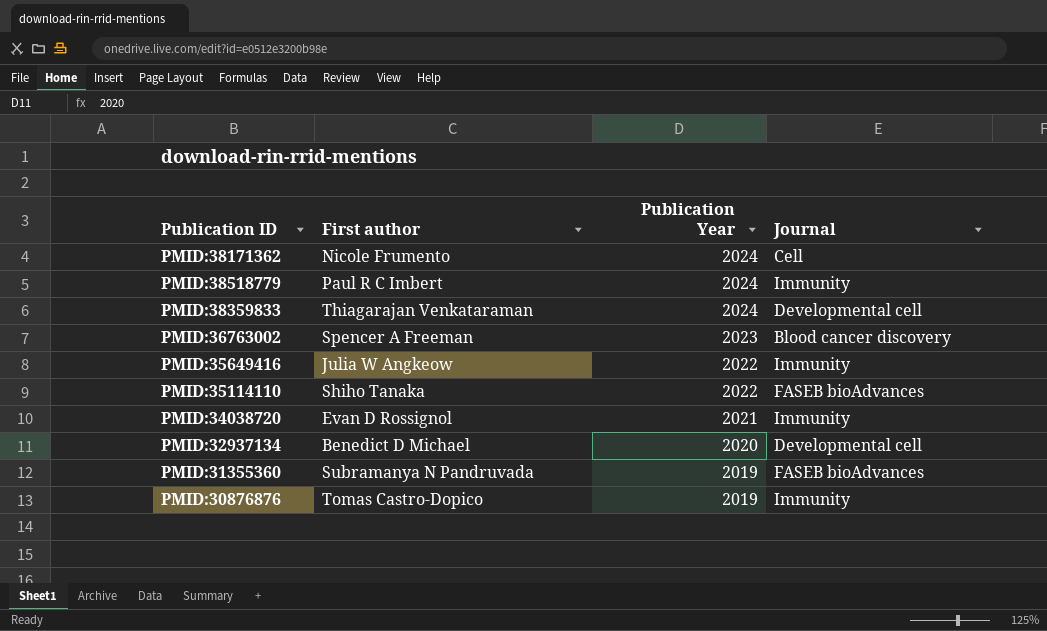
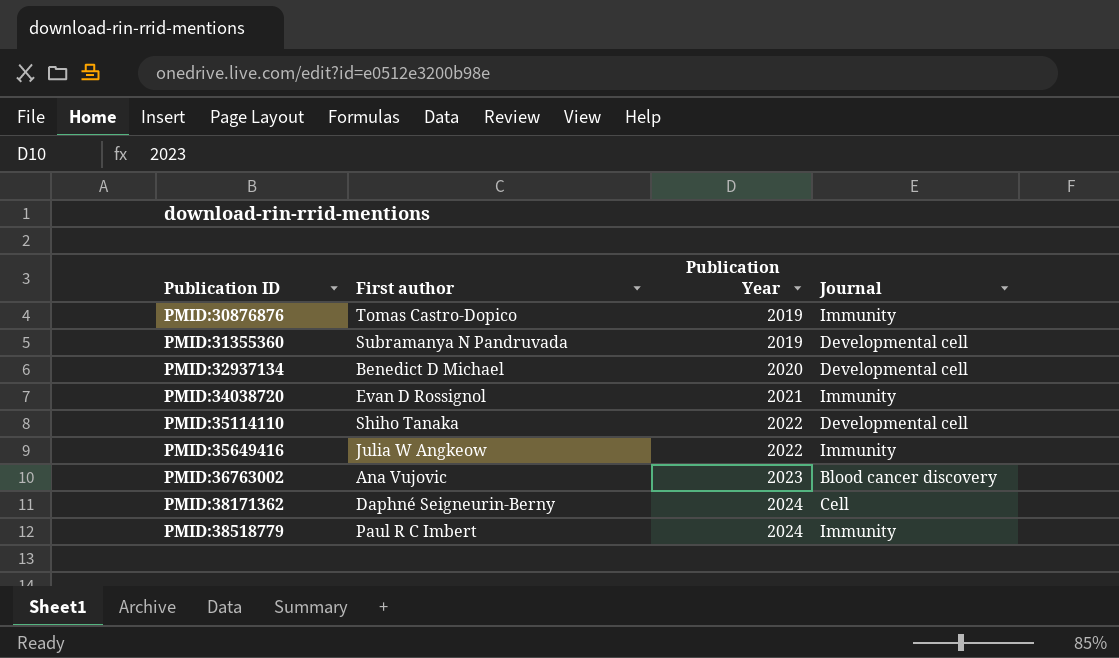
row order: Publication Year descending -> Publication ID ascending
row PMID:38359833: Thiagarajan Venkataraman | 2024 | Developmental cell -> none
PMID:31355360 | Journal: FASEB bioAdvances -> Developmental cell
PMID:35114110 | Journal: FASEB bioAdvances -> Developmental cell
PMID:36763002 | First author: Spencer A Freeman -> Ana Vujovic
PMID:38171362 | First author: Nicole Frumento -> Daphné Seigneurin-Berny

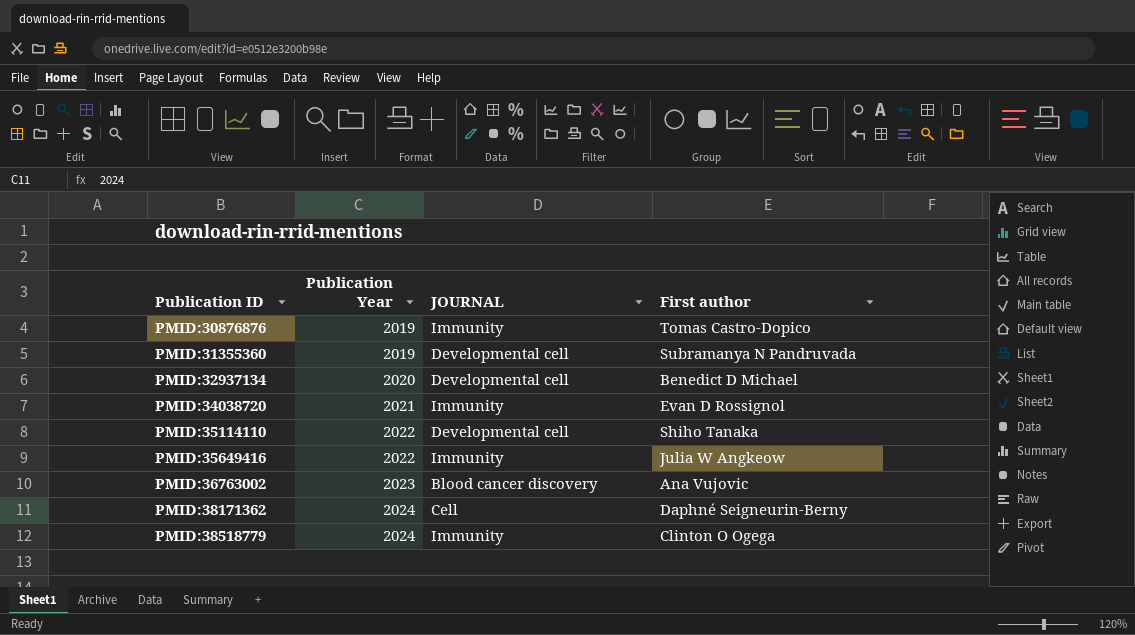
column name: Journal -> JOURNAL
column First author | position: 2 -> 4
PMID:38518779 | First author: Paul R C Imbert -> Clinton O Ogega

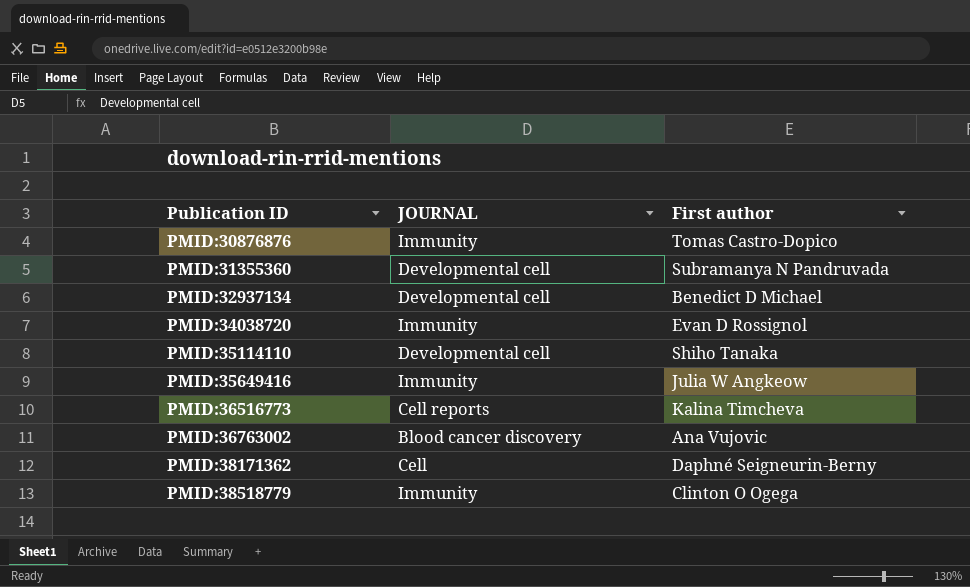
column Publication Year | position: 2 -> none
row PMID:36516773: none -> Cell reports | Kalina Timcheva

